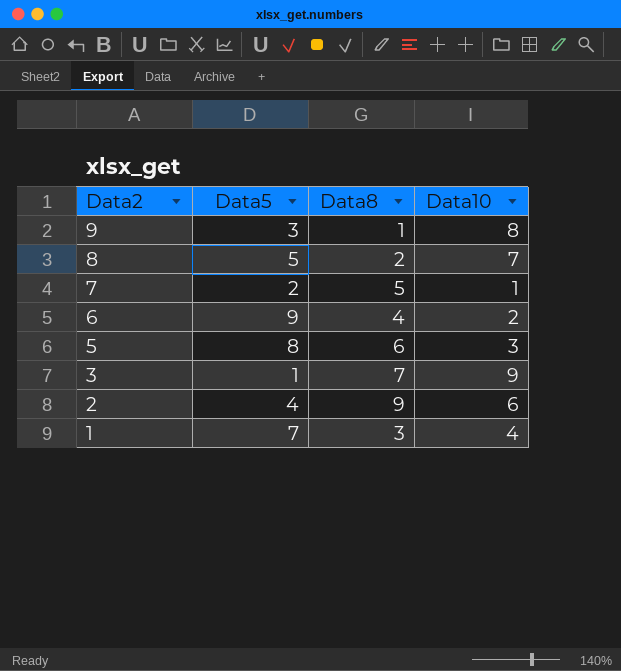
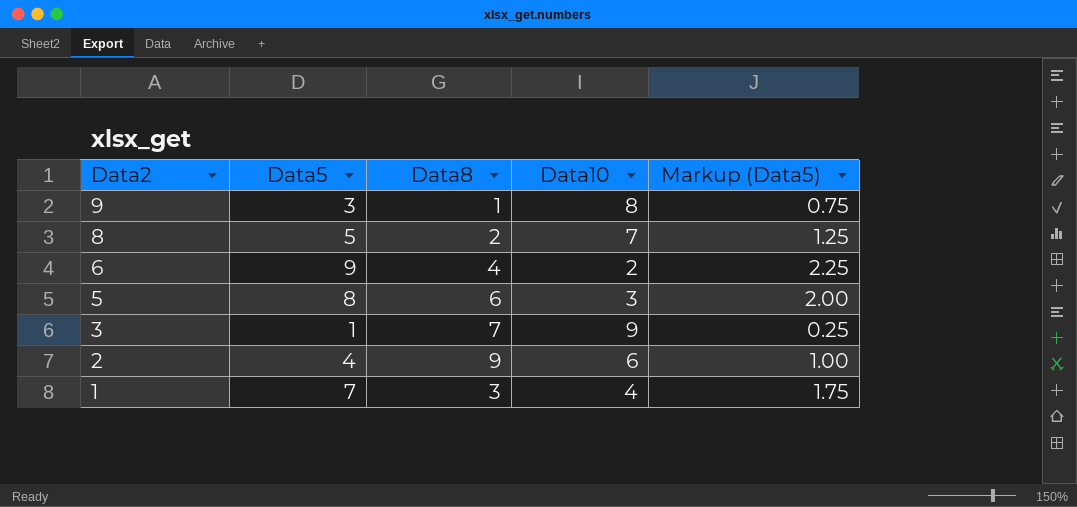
column Markup (Data5) | formula: none -> [Data5] * 0.25
row 7: 2 | 5 | 1 -> none

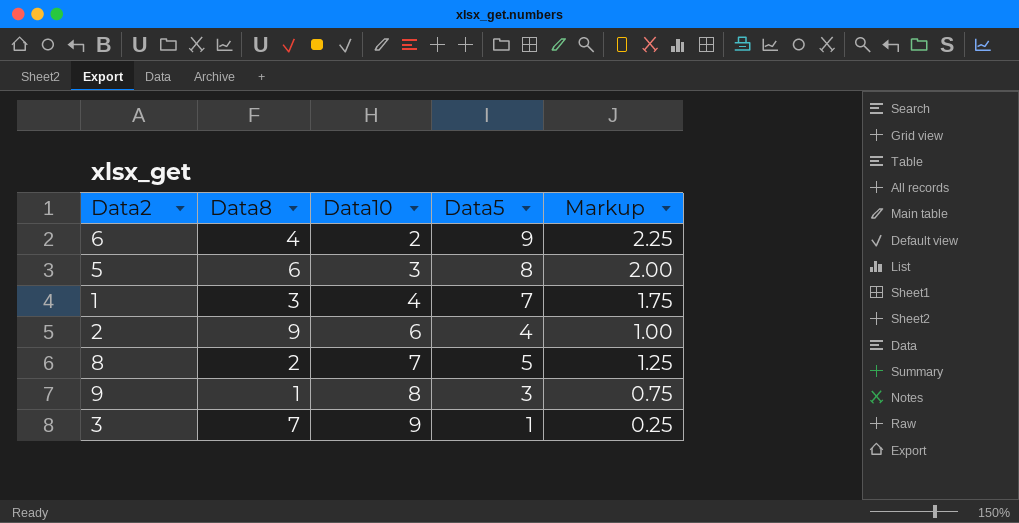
row order: Data2 descending -> Data10 ascending
column Data5 | position: 2 -> 4
column name: Markup (Data5) -> Markup

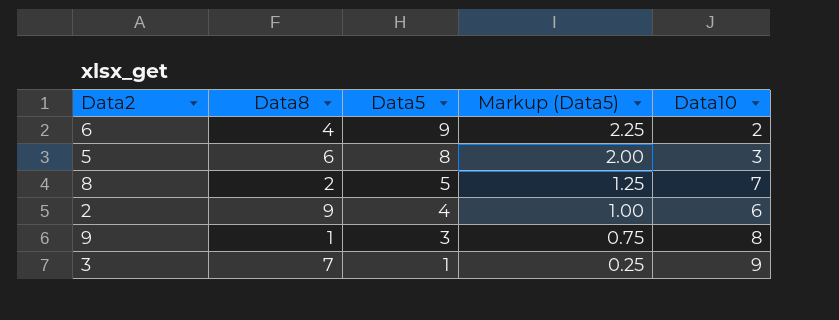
row order: Data10 ascending -> Data5 descending
column name: Markup -> Markup (Data5)
column Data10 | position: 3 -> 5
row 1: 3 | 4 | 7 | 1.75 -> none

